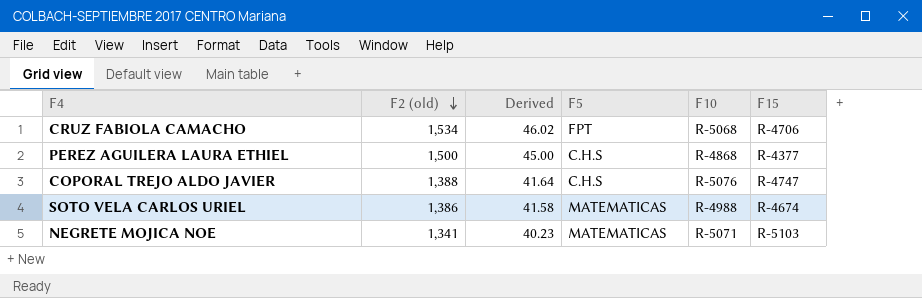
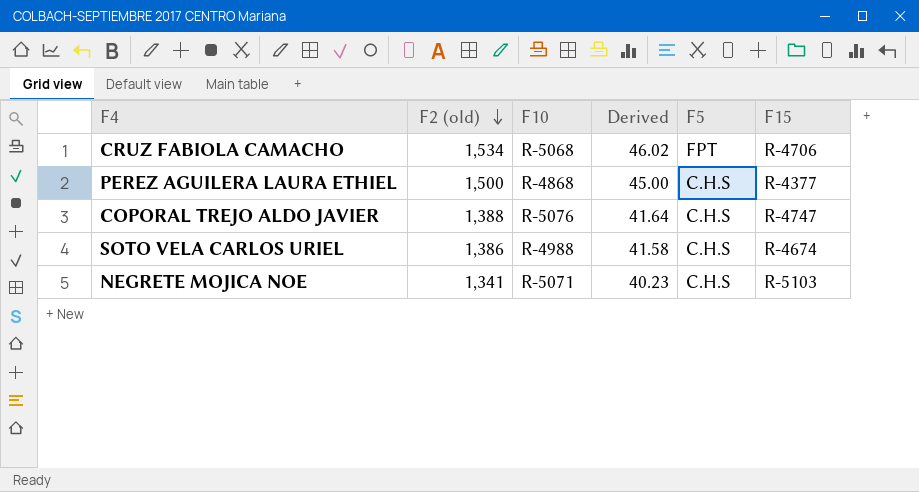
column F10 | position: 5 -> 3
SOTO VELA CARLOS URIEL | F5: MATEMATICAS -> C.H.S
NEGRETE MOJICA NOE | F5: MATEMATICAS -> C.H.S

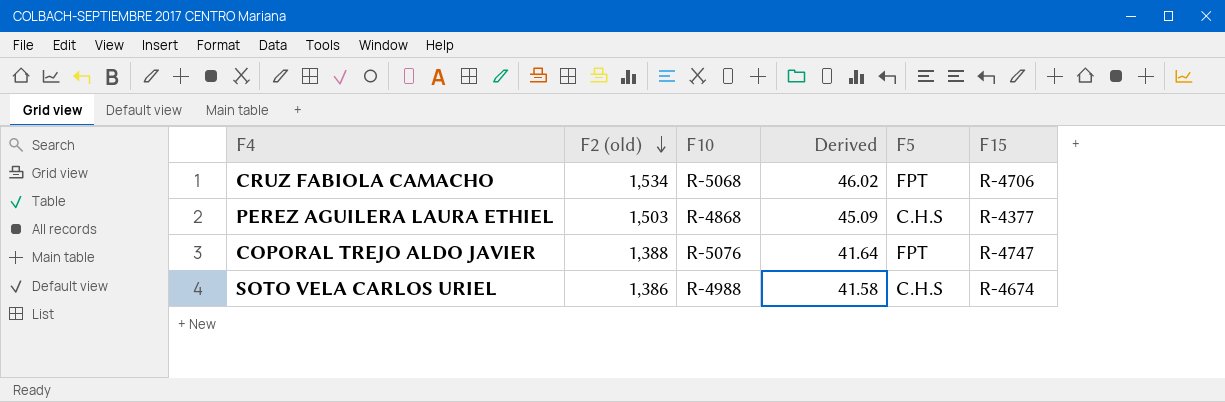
row NEGRETE MOJICA NOE: 1,341 | R-5071 | 40.23 | C.H.S | R-5103 -> none
PEREZ AGUILERA LAURA ETHIEL | F2 (old): 1,500 -> 1,503
PEREZ AGUILERA LAURA ETHIEL | Derived: 45.00 -> 45.09
COPORAL TREJO ALDO JAVIER | F5: C.H.S -> FPT

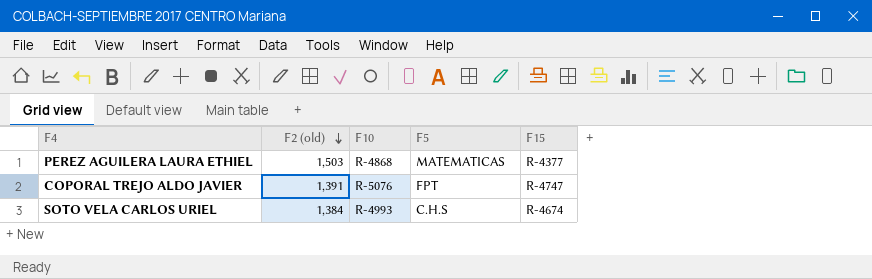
column Derived | formula: [F2 (old)] * 0.03 -> none
row CRUZ FABIOLA CAMACHO: 1,534 | R-5068 | 46.02 | FPT | R-4706 -> none
PEREZ AGUILERA LAURA ETHIEL | F5: C.H.S -> MATEMATICAS
COPORAL TREJO ALDO JAVIER | F2 (old): 1,388 -> 1,391
SOTO VELA CARLOS URIEL | F2 (old): 1,386 -> 1,384
SOTO VELA CARLOS URIEL | F10: R-4988 -> R-4993

